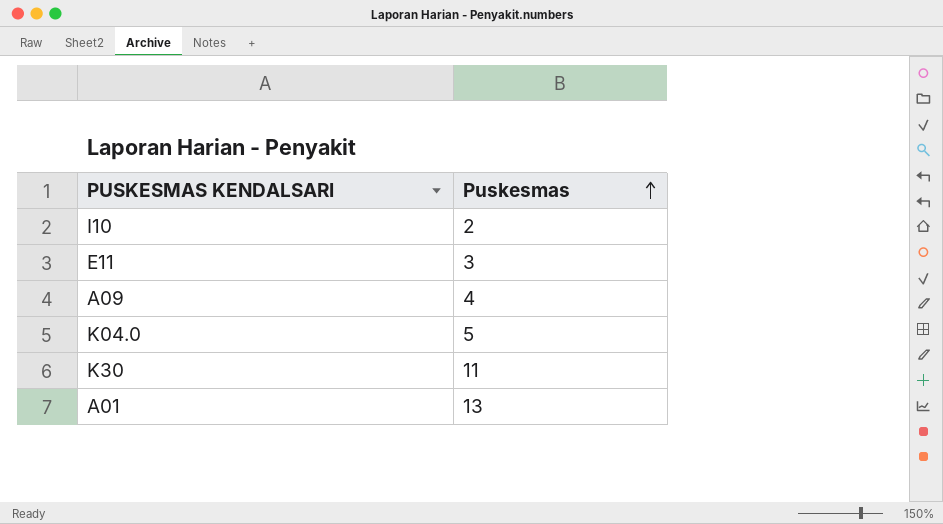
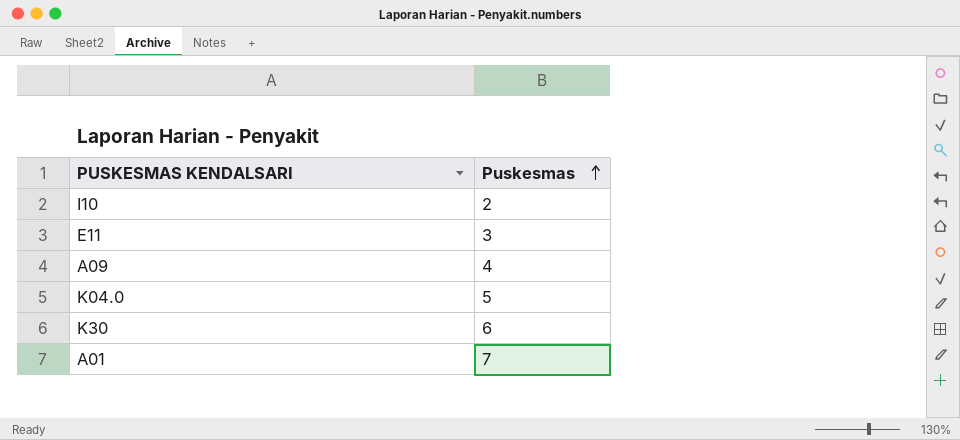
K30 | Puskesmas: 11 -> 6
A01 | Puskesmas: 13 -> 7

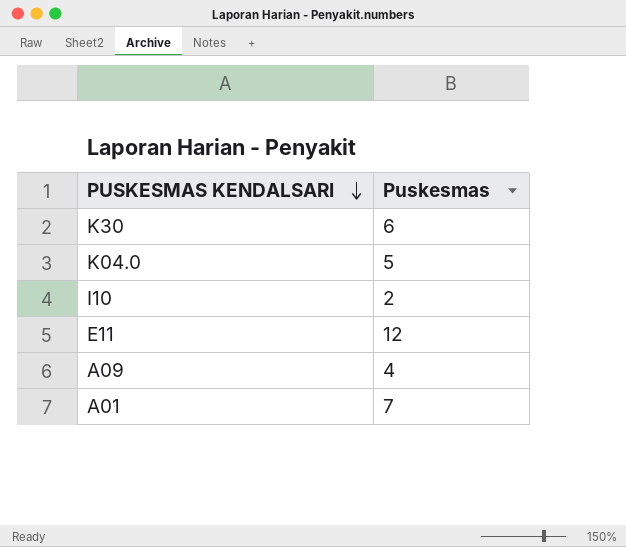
row order: Puskesmas ascending -> PUSKESMAS KENDALSARI descending
E11 | Puskesmas: 3 -> 12

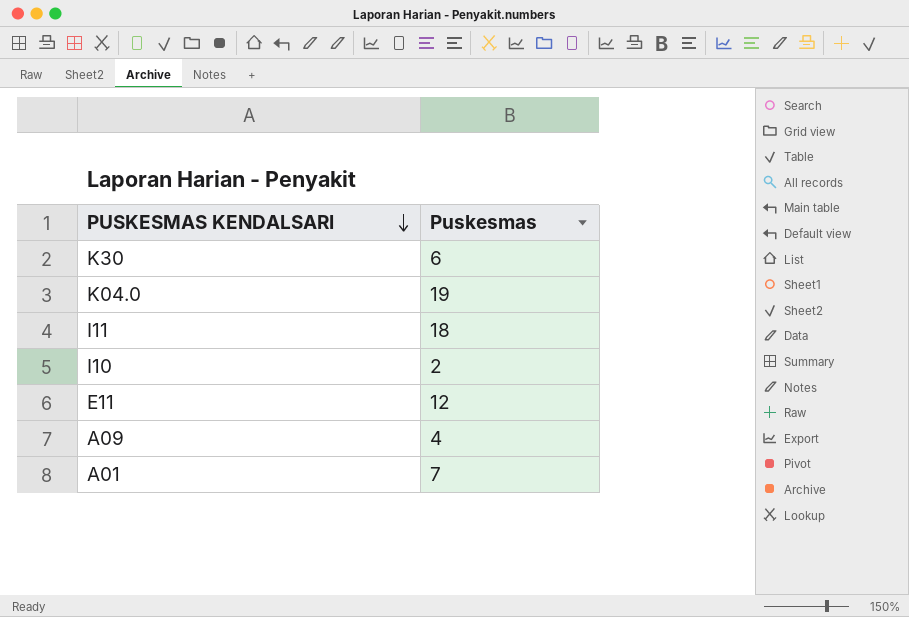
K04.0 | Puskesmas: 5 -> 19
row I11: none -> 18

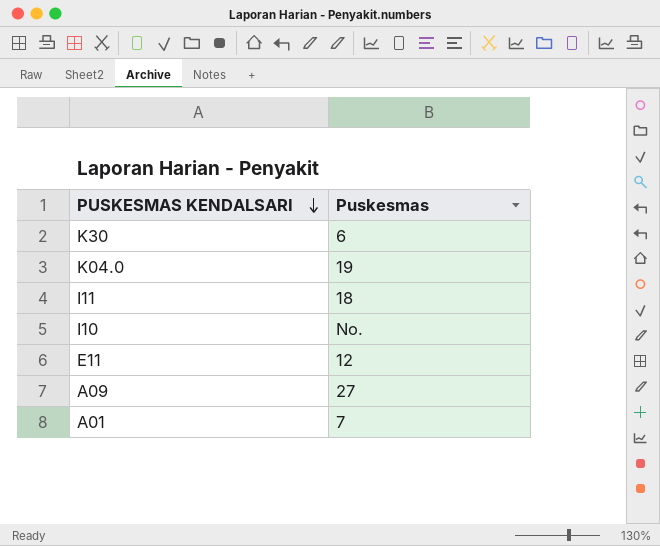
I10 | Puskesmas: 2 -> No.
A09 | Puskesmas: 4 -> 27

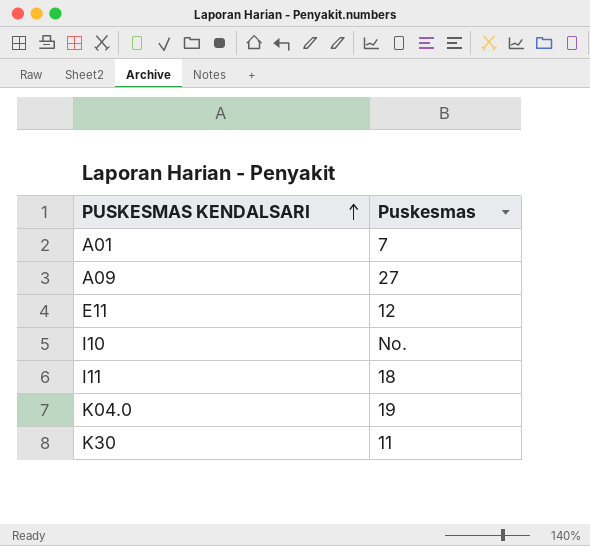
row order: PUSKESMAS KENDALSARI descending -> PUSKESMAS KENDALSARI ascending
K30 | Puskesmas: 6 -> 11

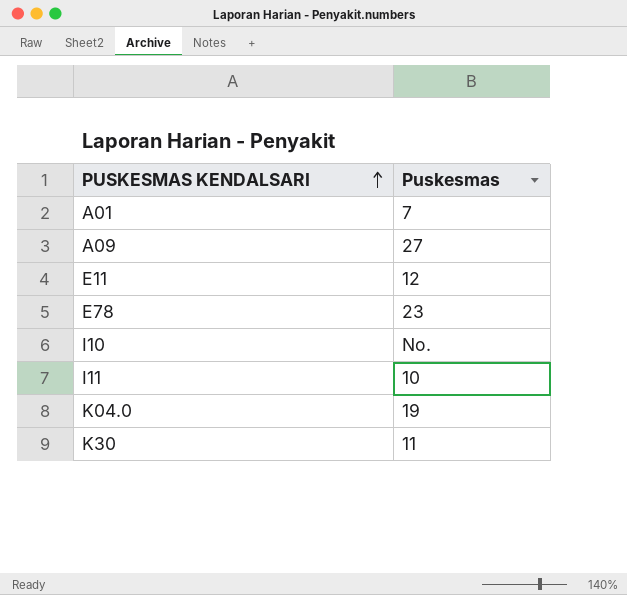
row E78: none -> 23
I11 | Puskesmas: 18 -> 10

